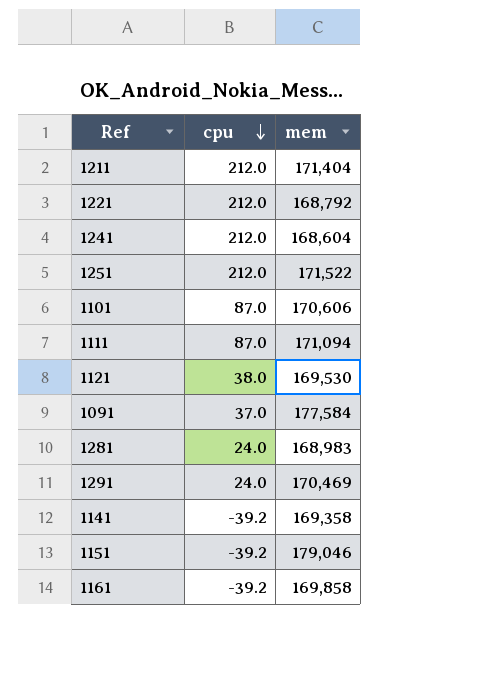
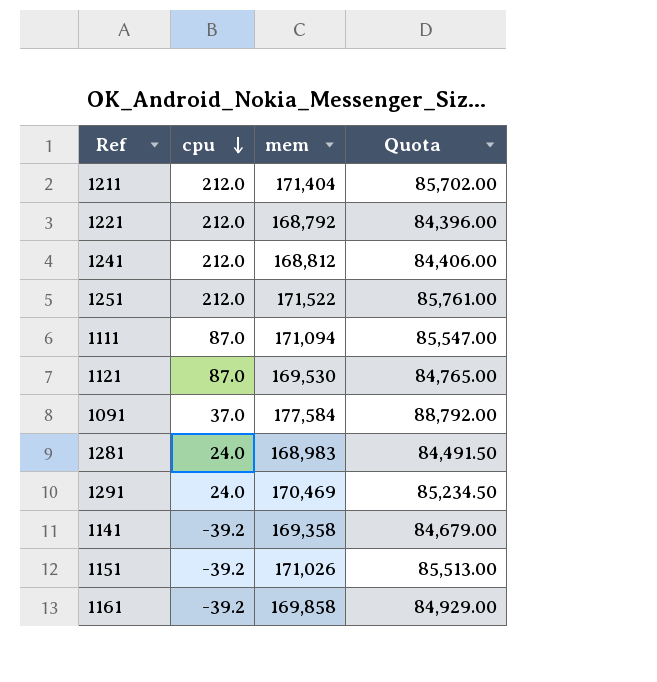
column Quota | formula: none -> [mem] * 0.5
row 1101: 87.0 | 170,606 -> none
1241 | mem: 168,604 -> 168,812
1121 | cpu: 38.0 -> 87.0
1151 | mem: 179,046 -> 171,026

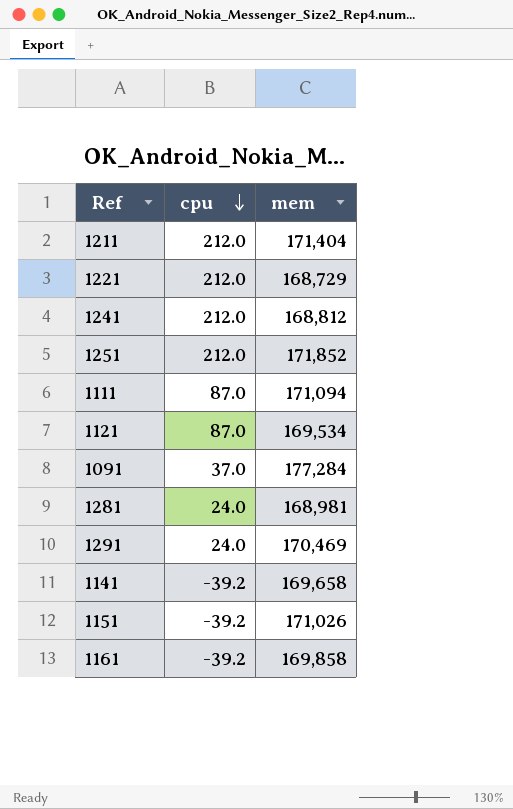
column Quota | formula: [mem] * 0.5 -> none
1221 | mem: 168,792 -> 168,729
1251 | mem: 171,522 -> 171,852
1121 | mem: 169,530 -> 169,534
1091 | mem: 177,584 -> 177,284
1281 | mem: 168,983 -> 168,981
1141 | mem: 169,358 -> 169,658

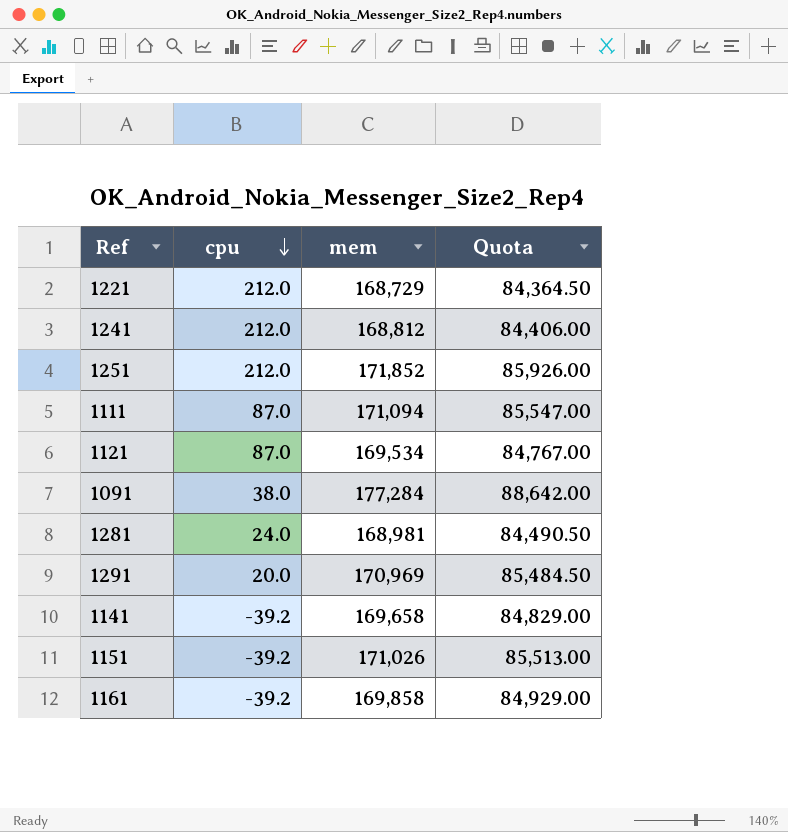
column Quota | formula: none -> [mem] * 0.5
row 1211: 212.0 | 171,404 -> none
1091 | cpu: 37.0 -> 38.0
1291 | cpu: 24.0 -> 20.0
1291 | mem: 170,469 -> 170,969

